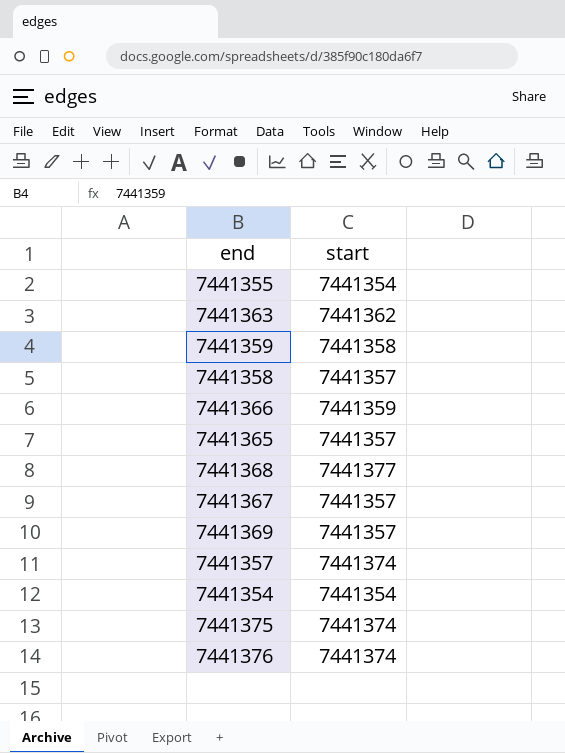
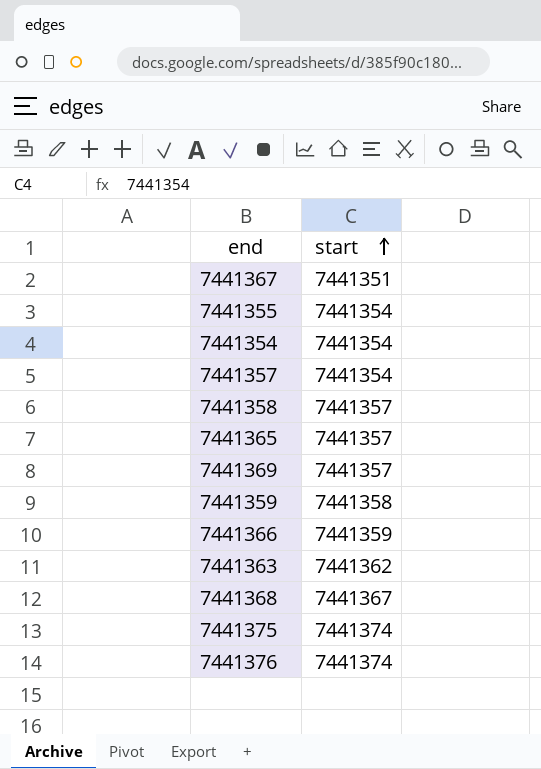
row order: none -> start ascending
7441367 | start: 7441357 -> 7441351
7441357 | start: 7441374 -> 7441354
7441368 | start: 7441377 -> 7441367

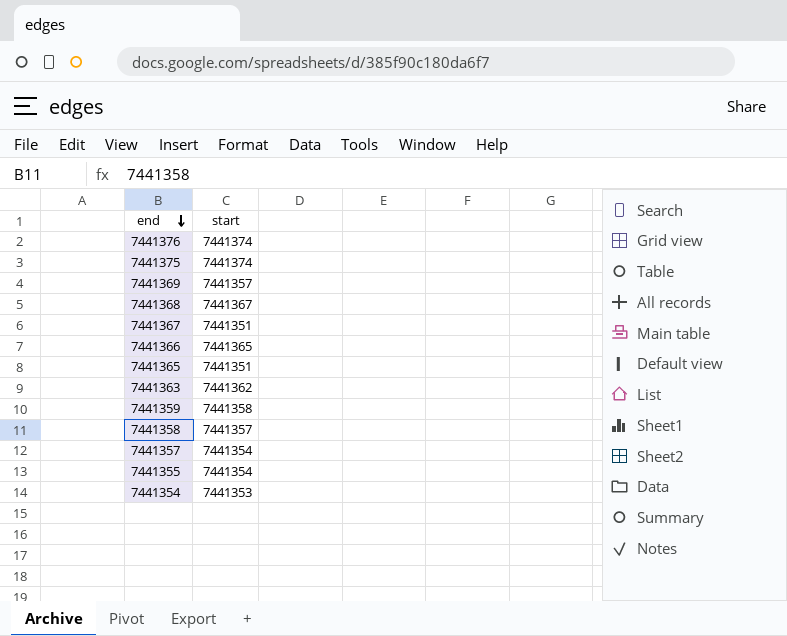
row order: start ascending -> end descending
7441366 | start: 7441359 -> 7441365
7441365 | start: 7441357 -> 7441351
7441354 | start: 7441354 -> 7441353

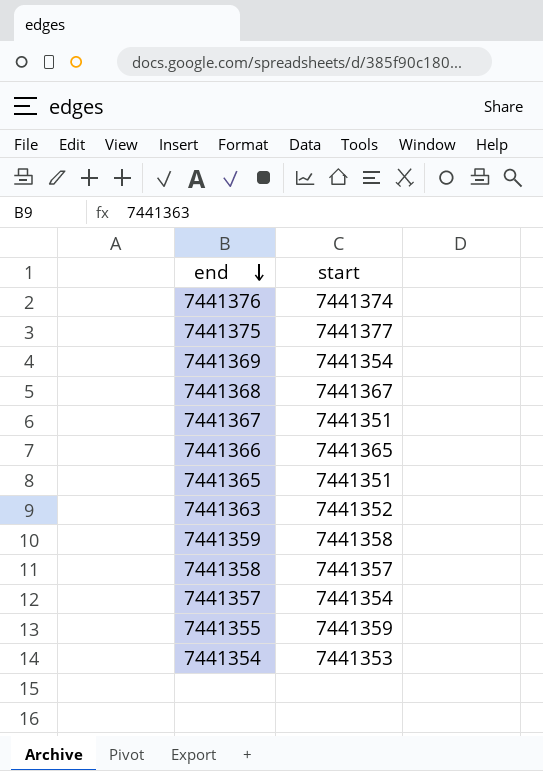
7441375 | start: 7441374 -> 7441377
7441369 | start: 7441357 -> 7441354
7441363 | start: 7441362 -> 7441352
7441355 | start: 7441354 -> 7441359

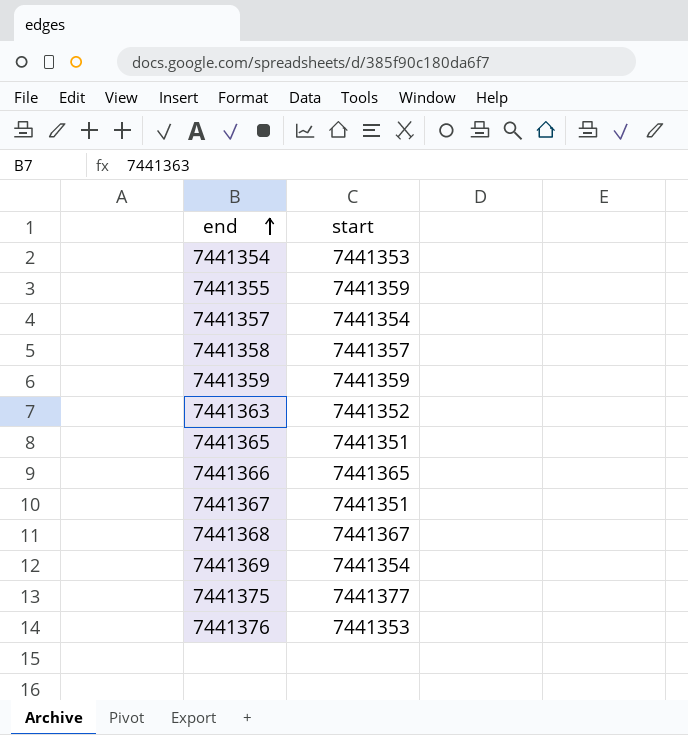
row order: end descending -> end ascending
7441359 | start: 7441358 -> 7441359
7441376 | start: 7441374 -> 7441353

